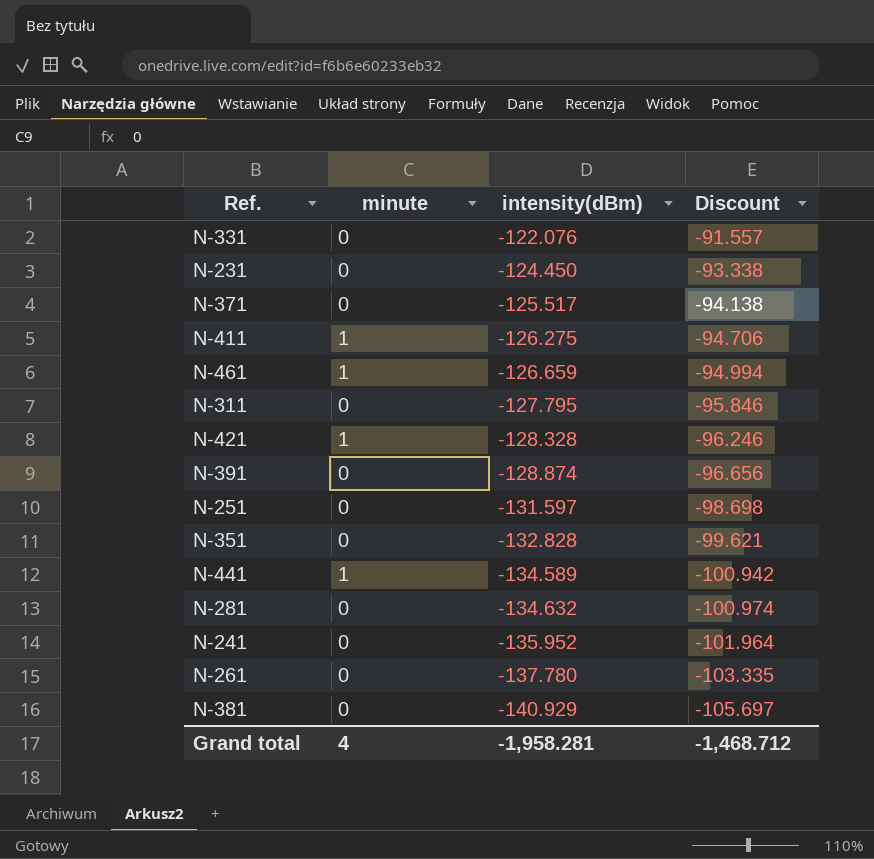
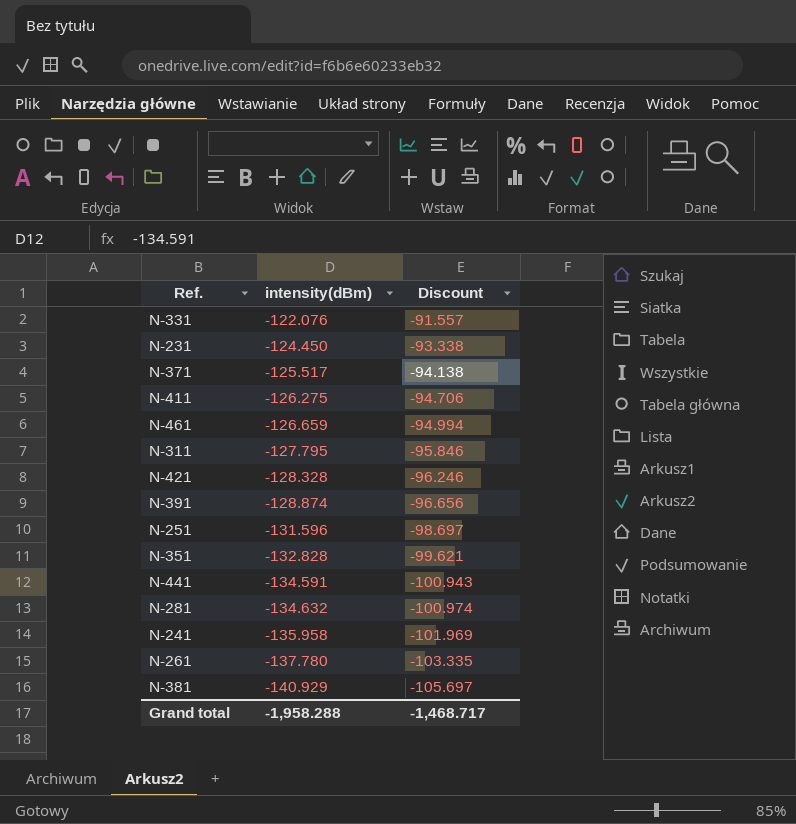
column minute | position: 2 -> none
N-251 | intensity(dBm): -131.597 -> -131.596
N-251 | Discount: -98.698 -> -98.697
N-441 | intensity(dBm): -134.589 -> -134.591
N-441 | Discount: -100.942 -> -100.943
N-241 | intensity(dBm): -135.952 -> -135.958
N-241 | Discount: -101.964 -> -101.969
Grand total | intensity(dBm): -1,958.281 -> -1,958.288
Grand total | Discount: -1,468.712 -> -1,468.717

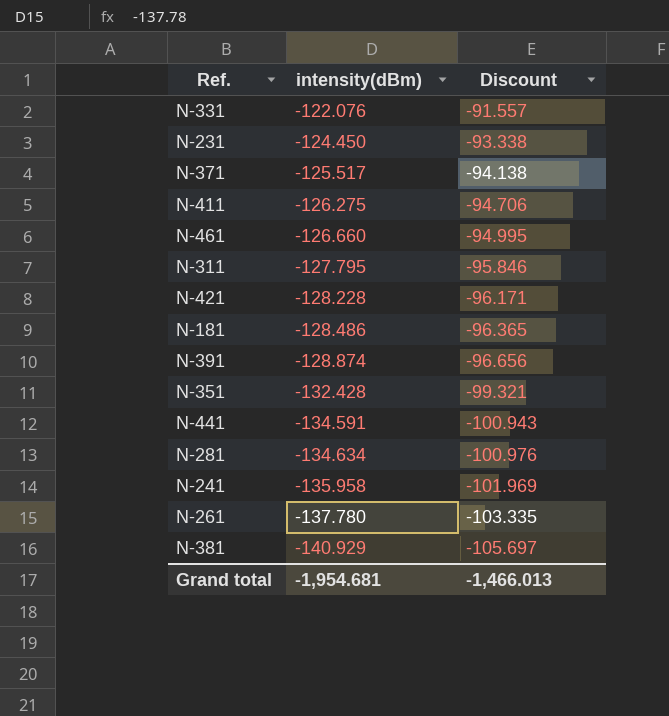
row N-251: -131.596 | -98.697 -> none
N-461 | intensity(dBm): -126.659 -> -126.660
N-461 | Discount: -94.994 -> -94.995
N-421 | intensity(dBm): -128.328 -> -128.228
N-421 | Discount: -96.246 -> -96.171
row N-181: none -> -128.486 | -96.365
N-351 | intensity(dBm): -132.828 -> -132.428
N-351 | Discount: -99.621 -> -99.321
N-281 | intensity(dBm): -134.632 -> -134.634
N-281 | Discount: -100.974 -> -100.976
Grand total | intensity(dBm): -1,958.288 -> -1,954.681
Grand total | Discount: -1,468.717 -> -1,466.013

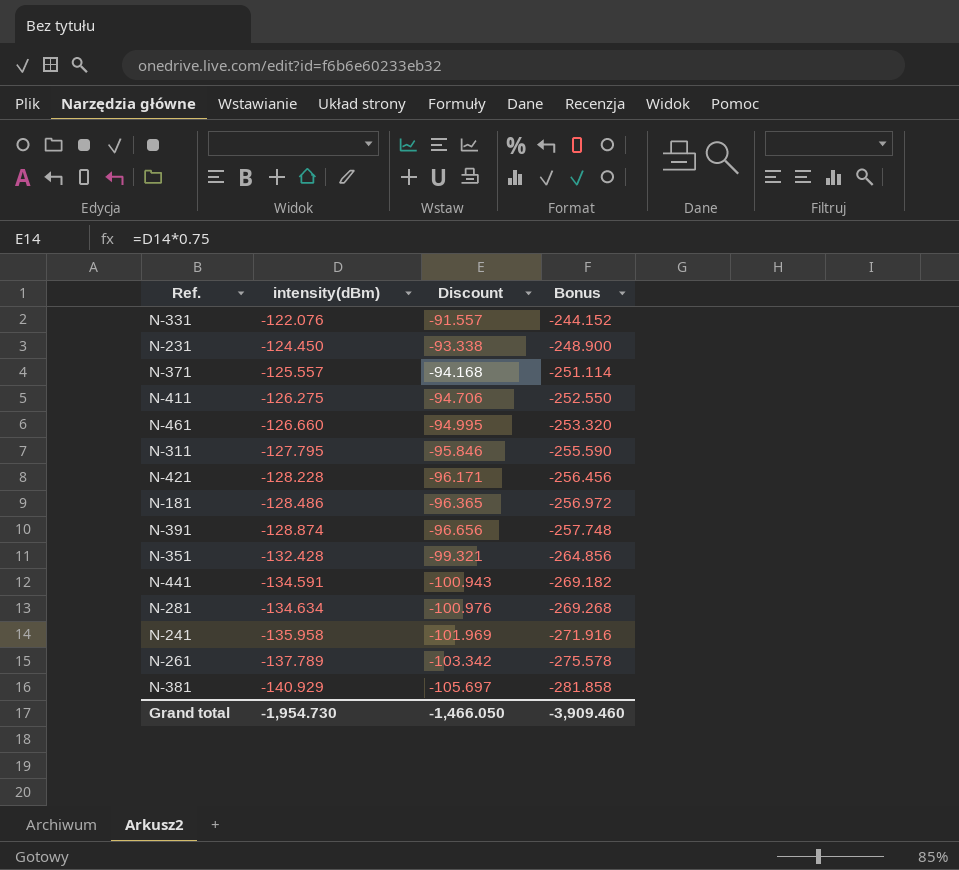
column Bonus | formula: none -> [intensity(dBm)] * 2
N-371 | intensity(dBm): -125.517 -> -125.557
N-371 | Discount: -94.138 -> -94.168
N-261 | intensity(dBm): -137.780 -> -137.789
N-261 | Discount: -103.335 -> -103.342
Grand total | intensity(dBm): -1,954.681 -> -1,954.730
Grand total | Discount: -1,466.013 -> -1,466.050

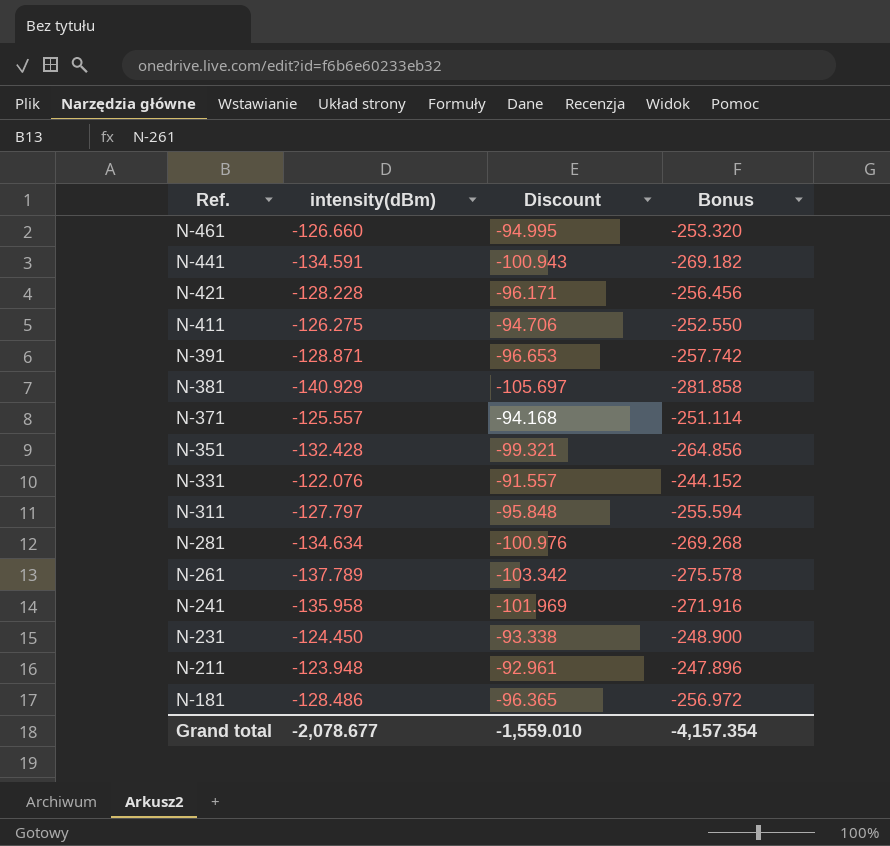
row order: intensity(dBm) descending -> Ref. descending
N-391 | intensity(dBm): -128.874 -> -128.871
N-391 | Discount: -96.656 -> -96.653
N-391 | Bonus: -257.748 -> -257.742
N-311 | intensity(dBm): -127.795 -> -127.797
N-311 | Discount: -95.846 -> -95.848
N-311 | Bonus: -255.590 -> -255.594
row N-211: none -> -123.948 | -92.961 | -247.896
Grand total | intensity(dBm): -1,954.730 -> -2,078.677
Grand total | Discount: -1,466.050 -> -1,559.010
Grand total | Bonus: -3,909.460 -> -4,157.354

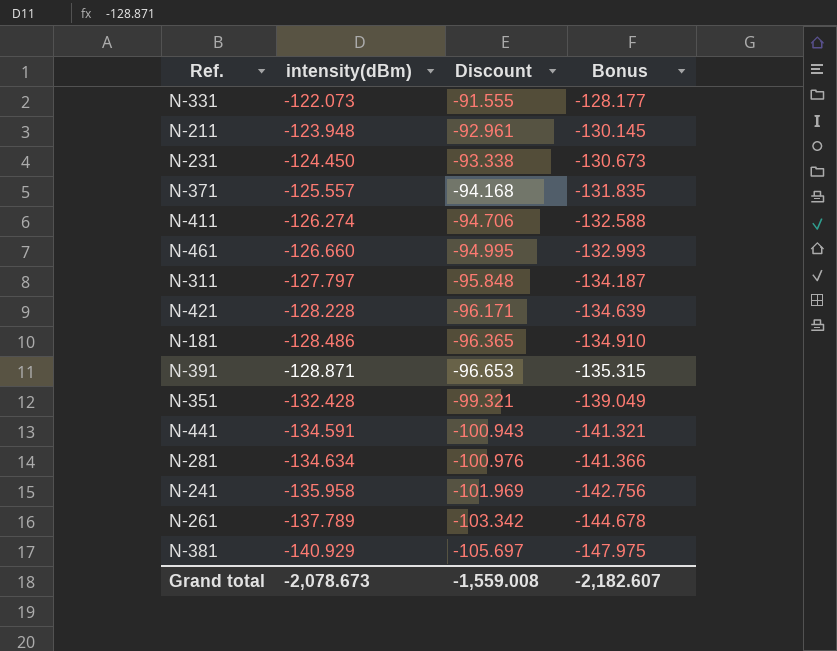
row order: Ref. descending -> intensity(dBm) descending
column Bonus | formula: [intensity(dBm)] * 2 -> [intensity(dBm)] * 1.05
N-331 | intensity(dBm): -122.076 -> -122.073
N-331 | Discount: -91.557 -> -91.555
N-411 | intensity(dBm): -126.275 -> -126.274
Grand total | intensity(dBm): -2,078.677 -> -2,078.673
Grand total | Discount: -1,559.010 -> -1,559.008
Grand total | Bonus: -4,157.354 -> -2,182.607

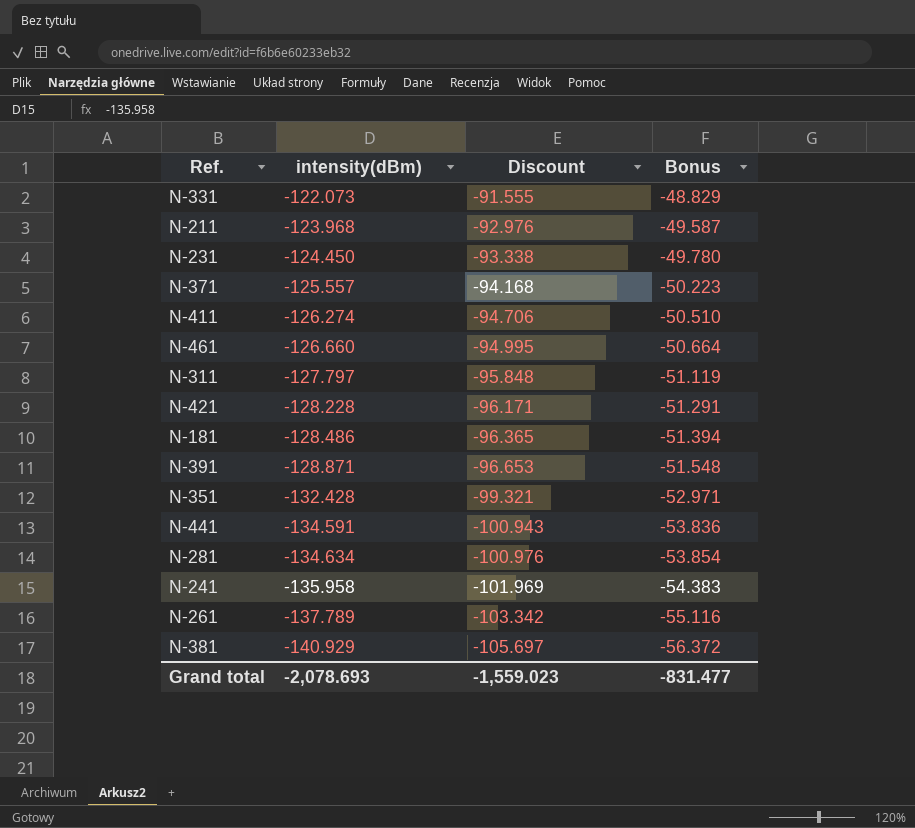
column Bonus | formula: [intensity(dBm)] * 1.05 -> [intensity(dBm)] * 0.4
N-211 | intensity(dBm): -123.948 -> -123.968
N-211 | Discount: -92.961 -> -92.976
Grand total | intensity(dBm): -2,078.673 -> -2,078.693
Grand total | Discount: -1,559.008 -> -1,559.023
Grand total | Bonus: -2,182.607 -> -831.477

